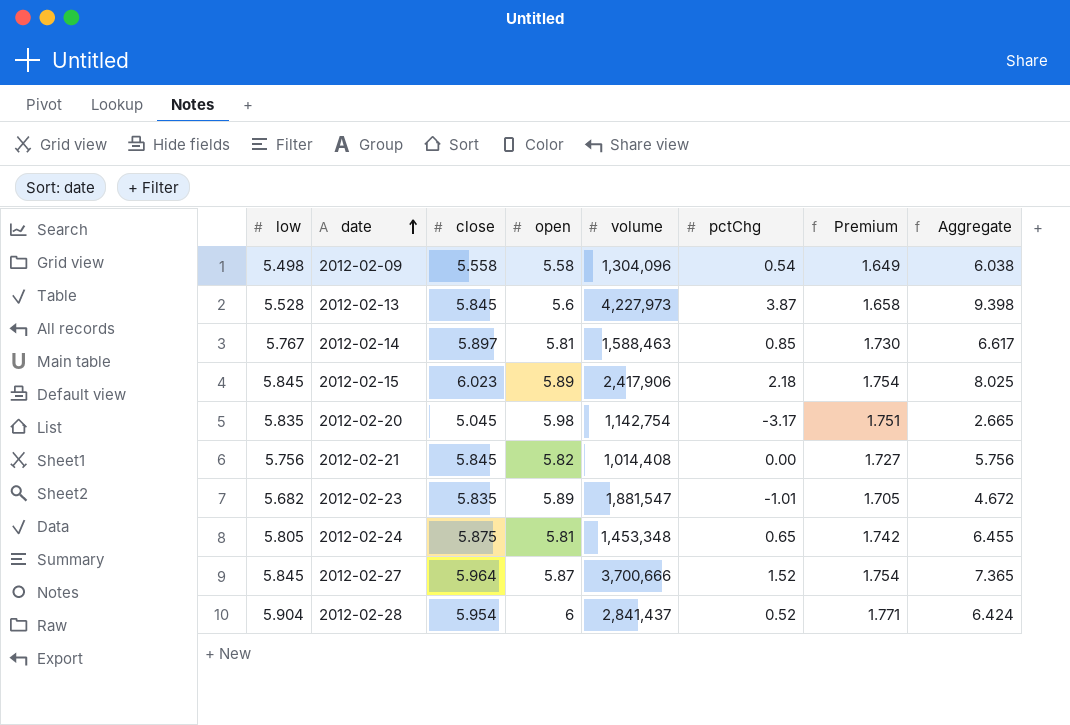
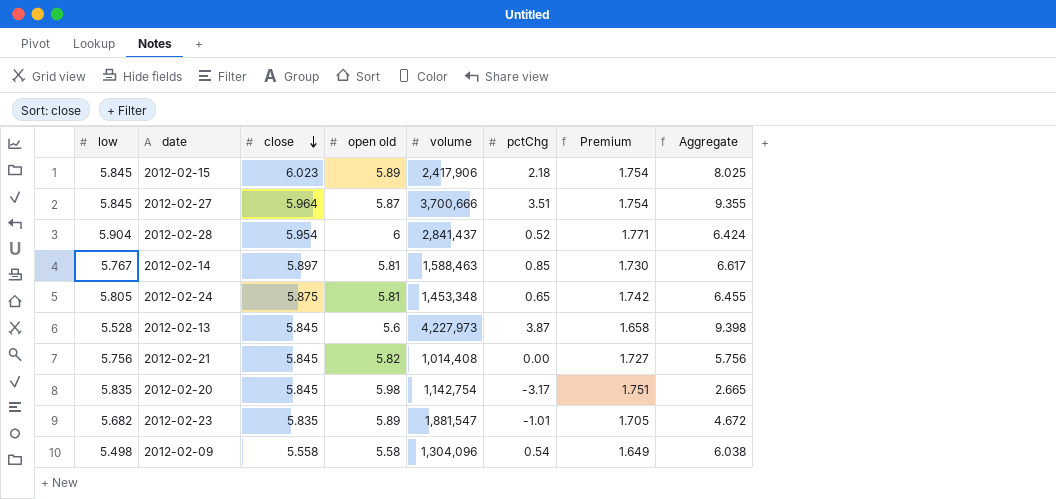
row order: date ascending -> close descending
column name: open -> open old
2012-02-27 | pctChg: 1.52 -> 3.51
2012-02-27 | Aggregate: 7.365 -> 9.355
2012-02-20 | close: 5.045 -> 5.845

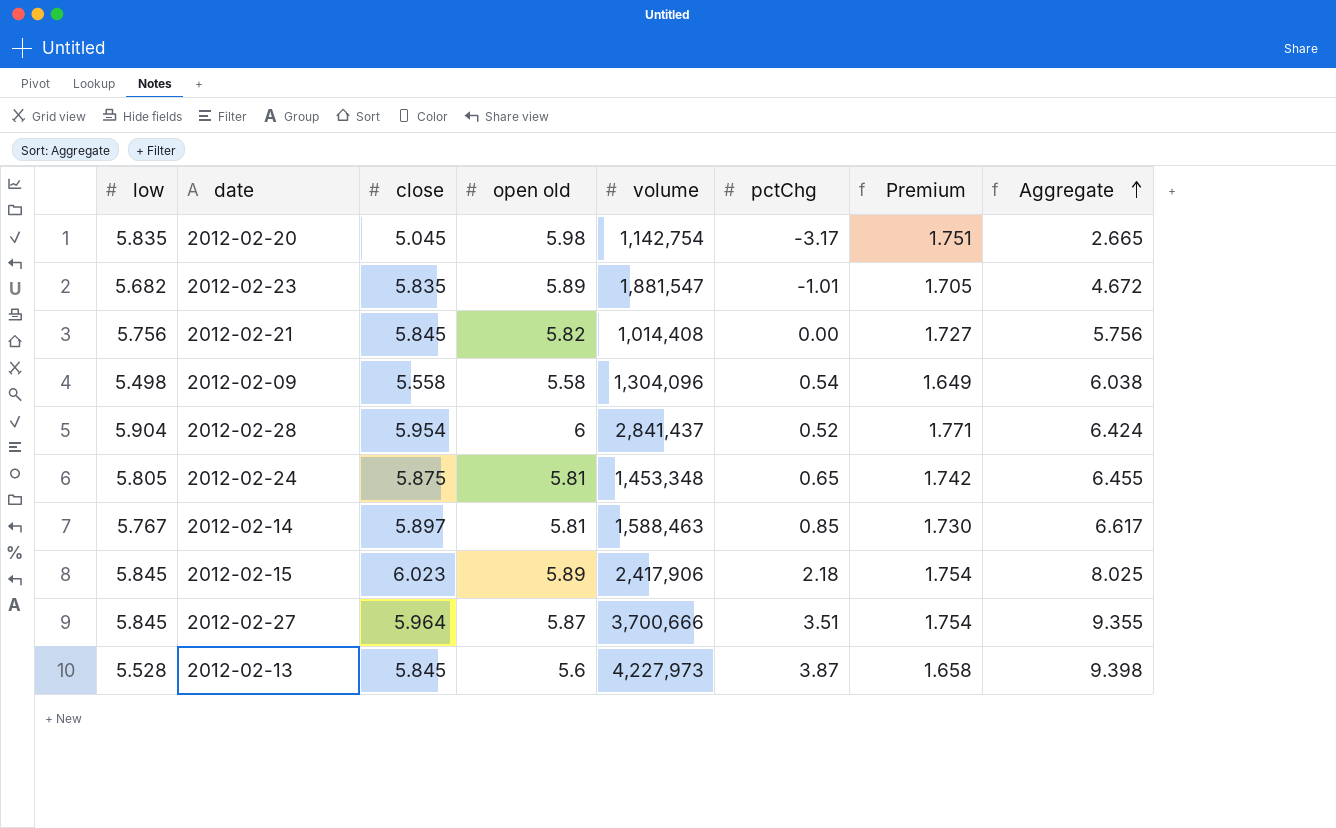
row order: close descending -> Aggregate ascending
2012-02-20 | close: 5.845 -> 5.045

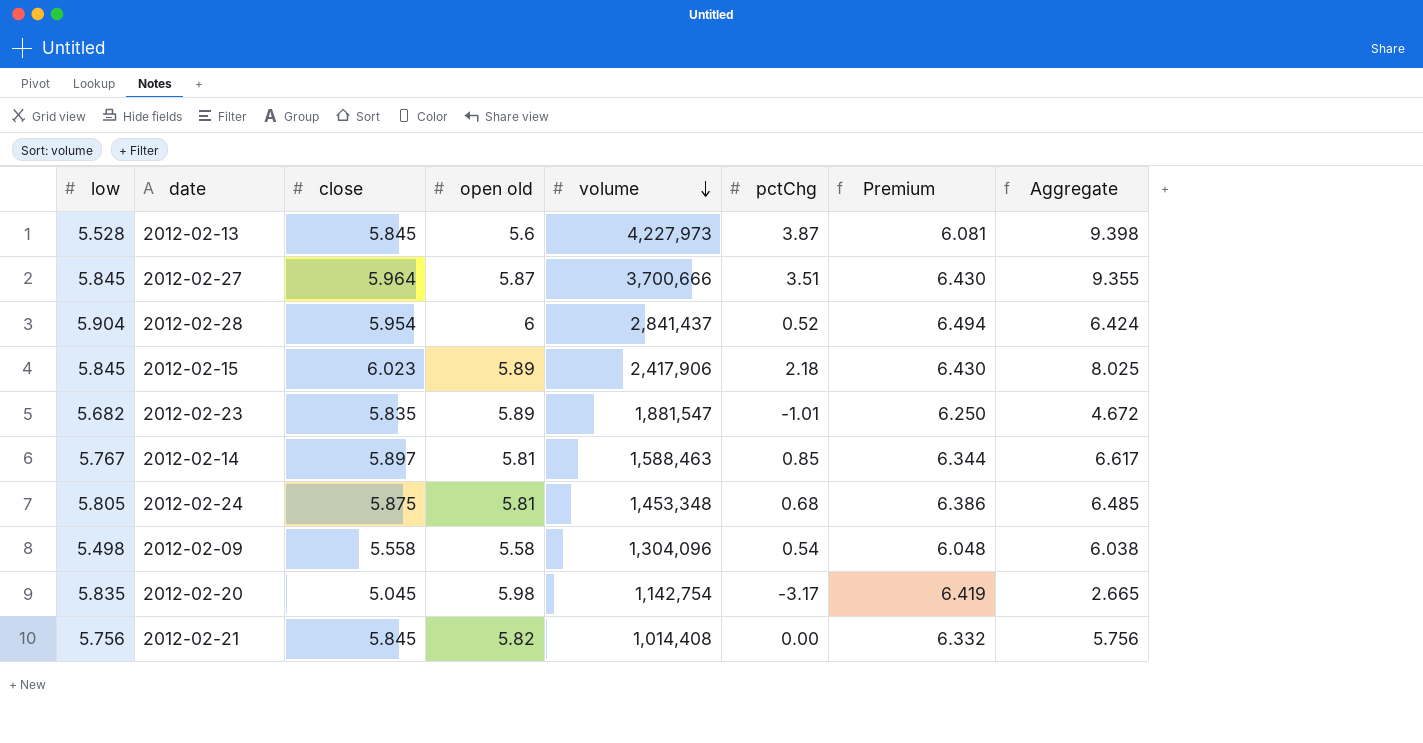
row order: Aggregate ascending -> volume descending
column Premium | formula: [low] * 0.3 -> [low] * 1.1
2012-02-24 | pctChg: 0.65 -> 0.68
2012-02-24 | Aggregate: 6.455 -> 6.485

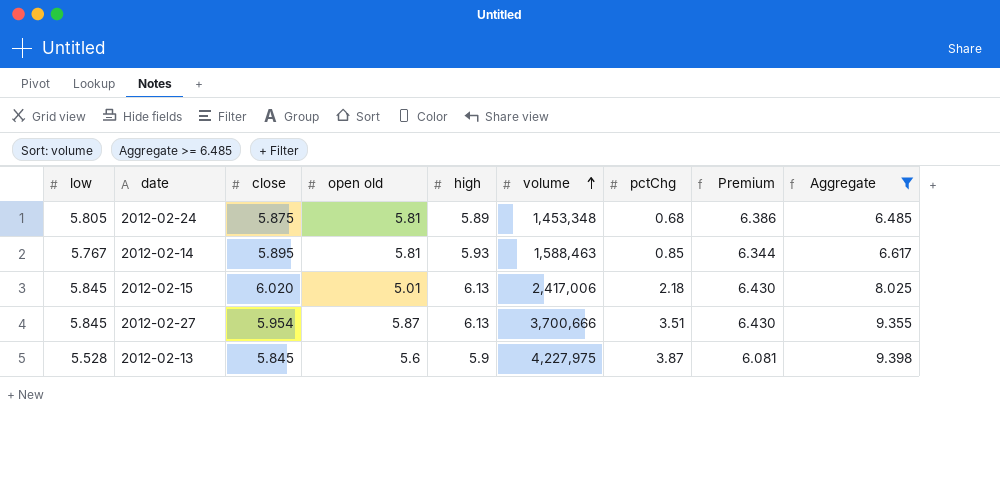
filter: none -> Aggregate >= 6.485
row order: volume descending -> volume ascending
column high | position: none -> 5
2012-02-14 | close: 5.897 -> 5.895
2012-02-15 | close: 6.023 -> 6.020
2012-02-15 | open old: 5.89 -> 5.01
2012-02-15 | volume: 2,417,906 -> 2,417,006
2012-02-27 | close: 5.964 -> 5.954
2012-02-13 | volume: 4,227,973 -> 4,227,975

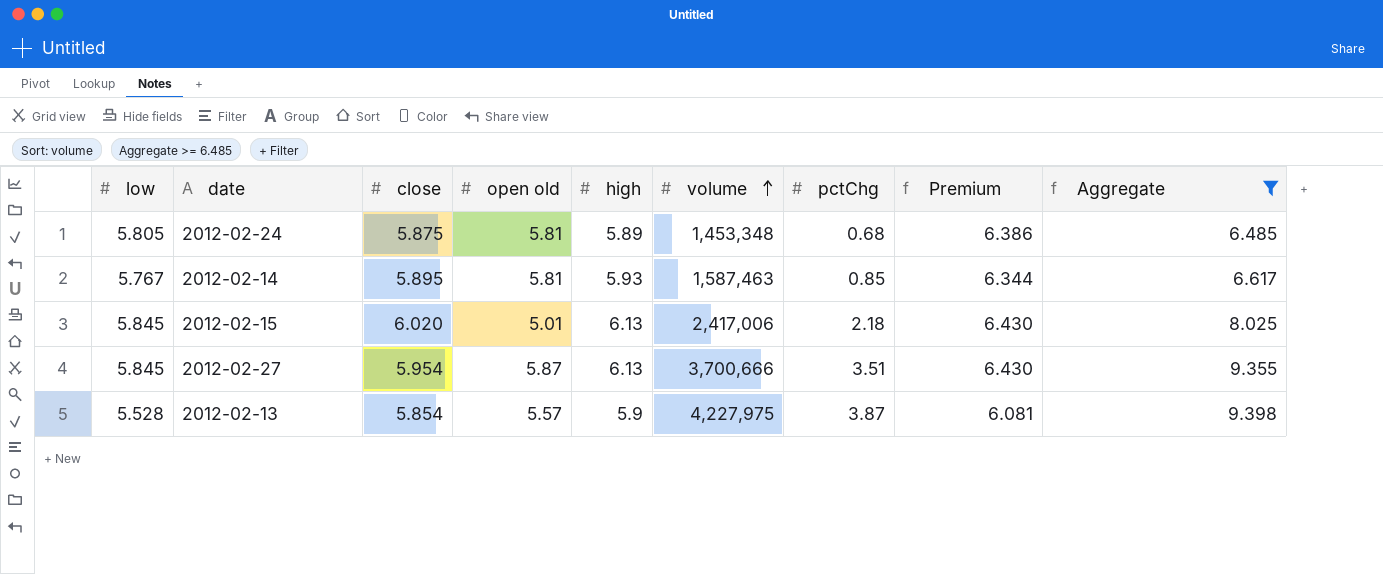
2012-02-14 | volume: 1,588,463 -> 1,587,463
2012-02-13 | close: 5.845 -> 5.854
2012-02-13 | open old: 5.6 -> 5.57

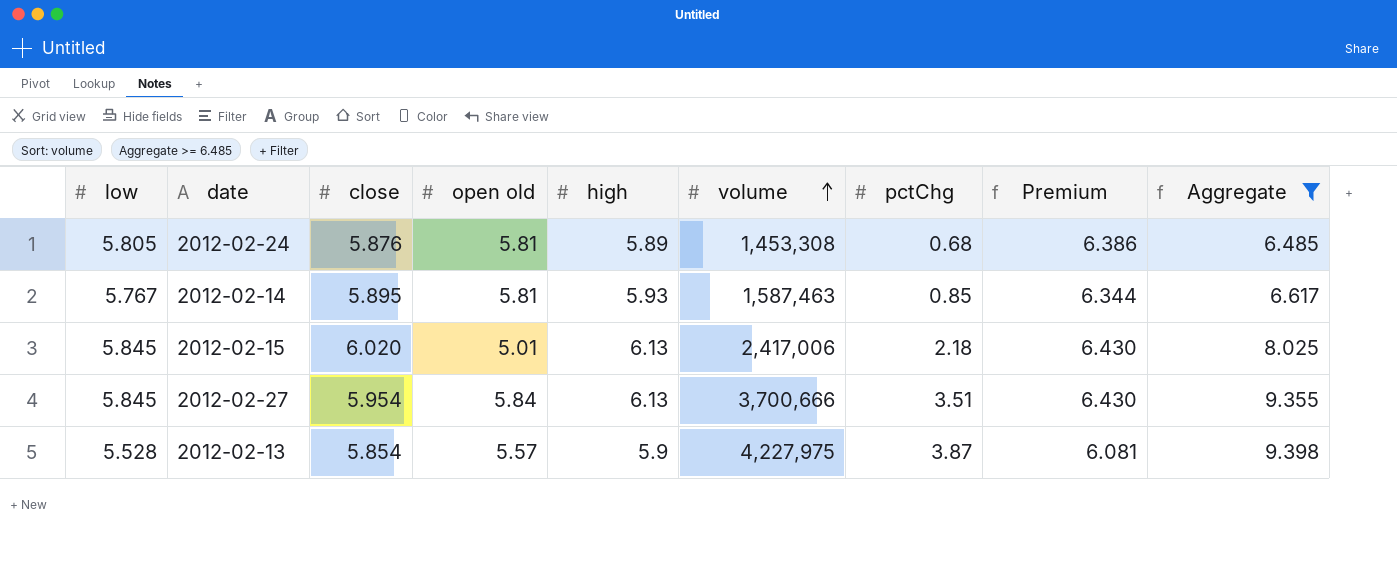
2012-02-24 | close: 5.875 -> 5.876
2012-02-24 | volume: 1,453,348 -> 1,453,308
2012-02-27 | open old: 5.87 -> 5.84

